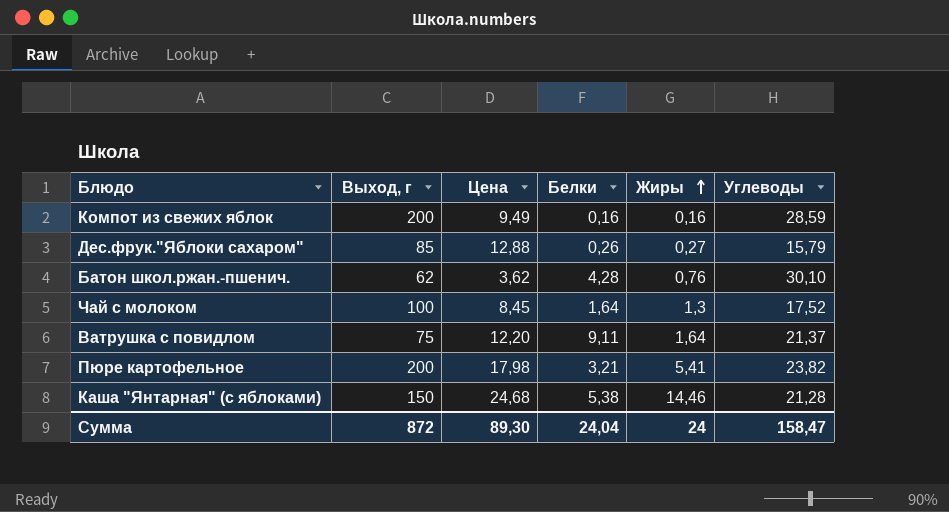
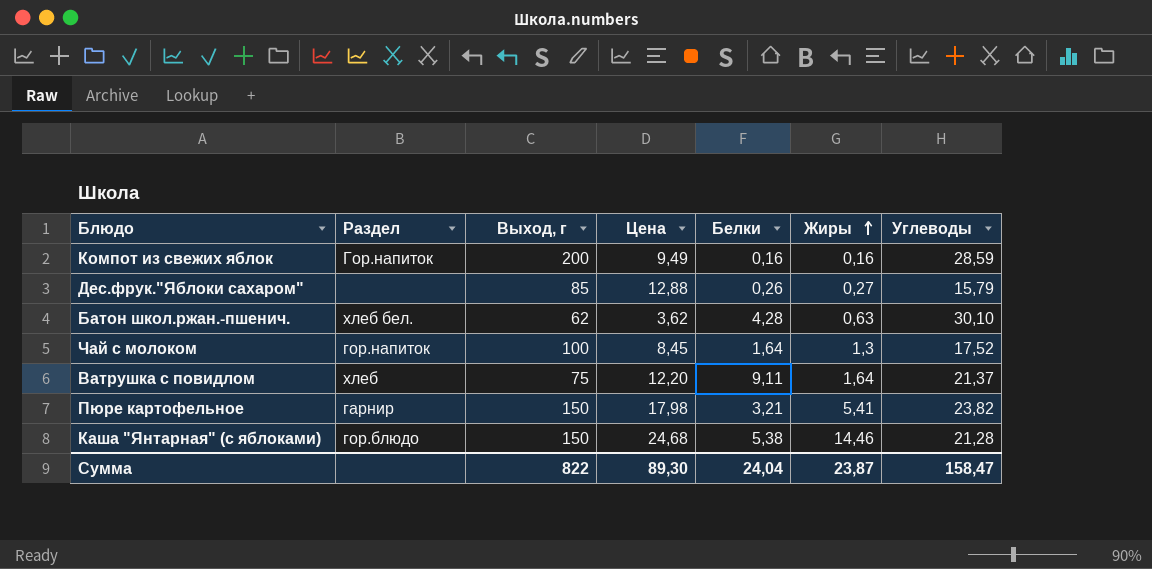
column Раздел | position: none -> 2
Батон школ.ржан.-пшенич. | Жиры: 0,76 -> 0,63
Пюре картофельное | Выход, г: 200 -> 150
Сумма | Выход, г: 872 -> 822
Сумма | Жиры: 24 -> 23,87

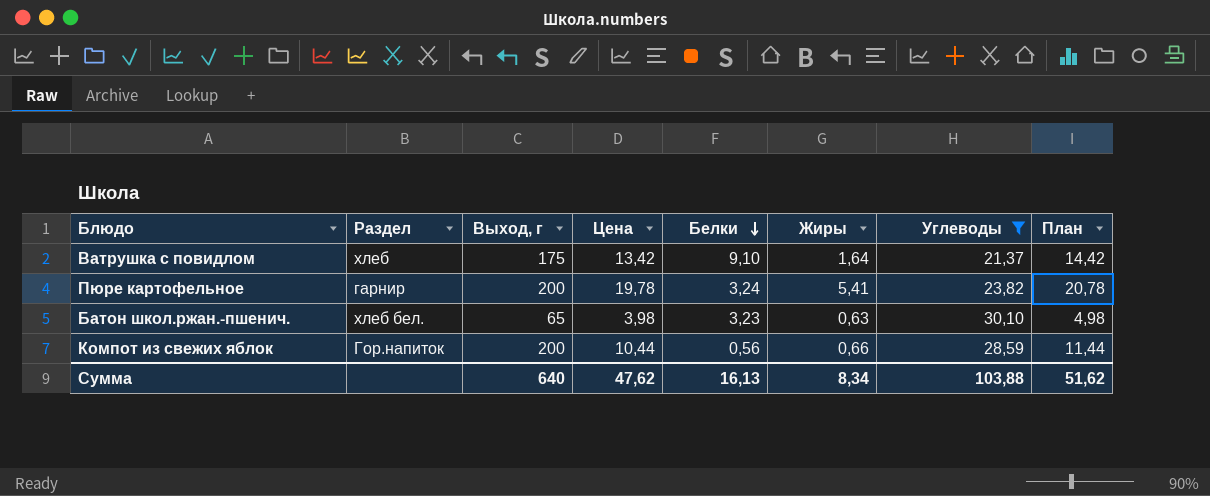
filter: none -> Углеводы >= 21,37
row order: Жиры ascending -> Белки descending
column План | formula: none -> [Цена] + 1
Ватрушка с повидлом | Выход, г: 75 -> 175
Ватрушка с повидлом | Цена: 12,20 -> 13,42
Ватрушка с повидлом | Белки: 9,11 -> 9,10
Пюре картофельное | Выход, г: 150 -> 200
Пюре картофельное | Цена: 17,98 -> 19,78
Пюре картофельное | Белки: 3,21 -> 3,24
Батон школ.ржан.-пшенич. | Выход, г: 62 -> 65
Батон школ.ржан.-пшенич. | Цена: 3,62 -> 3,98
Батон школ.ржан.-пшенич. | Белки: 4,28 -> 3,23
Компот из свежих яблок | Цена: 9,49 -> 10,44
Компот из свежих яблок | Белки: 0,16 -> 0,56
Компот из свежих яблок | Жиры: 0,16 -> 0,66
Сумма | Выход, г: 822 -> 640
Сумма | Цена: 89,30 -> 47,62
Сумма | Белки: 24,04 -> 16,13
Сумма | Жиры: 23,87 -> 8,34
Сумма | Углеводы: 158,47 -> 103,88

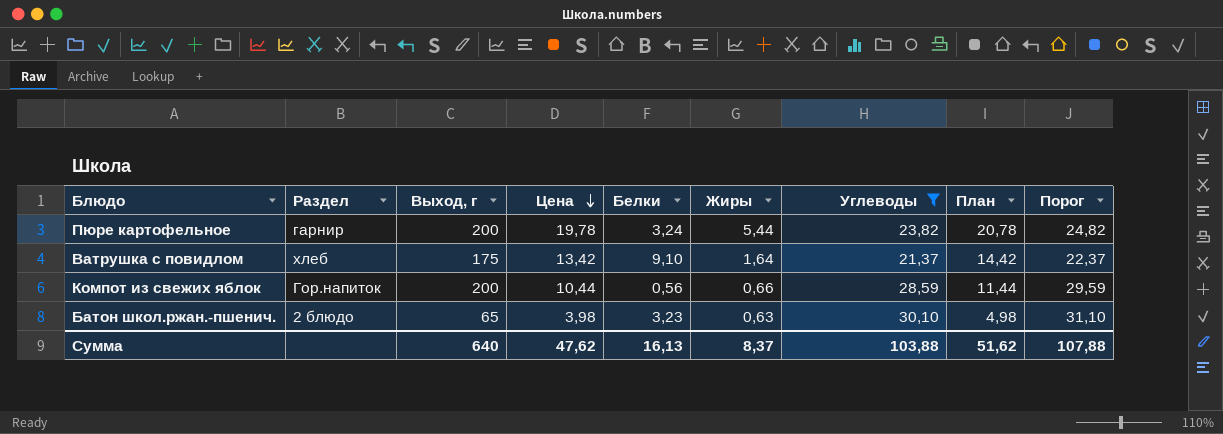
row order: Белки descending -> Цена descending
column Порог | formula: none -> [Углеводы] + 1
Пюре картофельное | Жиры: 5,41 -> 5,44
Батон школ.ржан.-пшенич. | Раздел: хлеб бел. -> 2 блюдо
Сумма | Жиры: 8,34 -> 8,37

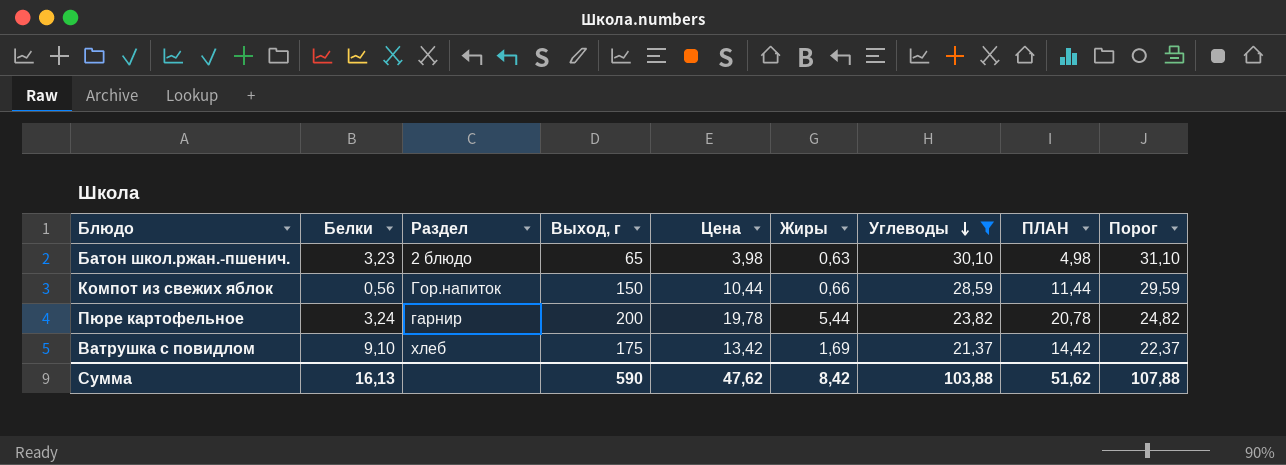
row order: Цена descending -> Углеводы descending
column Белки | position: 5 -> 2
column name: План -> ПЛАН
Компот из свежих яблок | Выход, г: 200 -> 150
Ватрушка с повидлом | Жиры: 1,64 -> 1,69
Сумма | Выход, г: 640 -> 590
Сумма | Жиры: 8,37 -> 8,42

